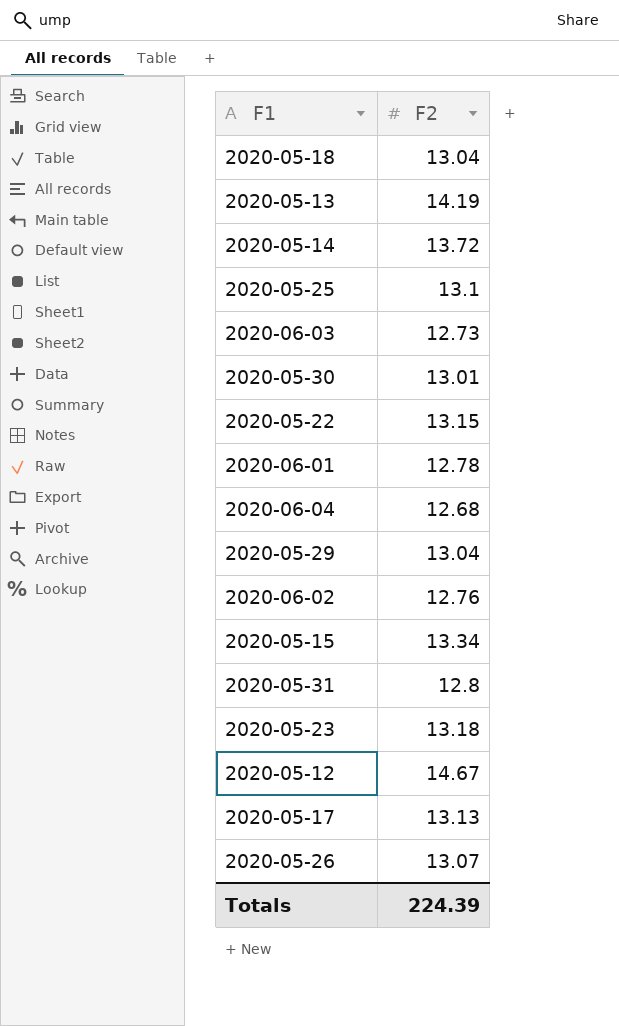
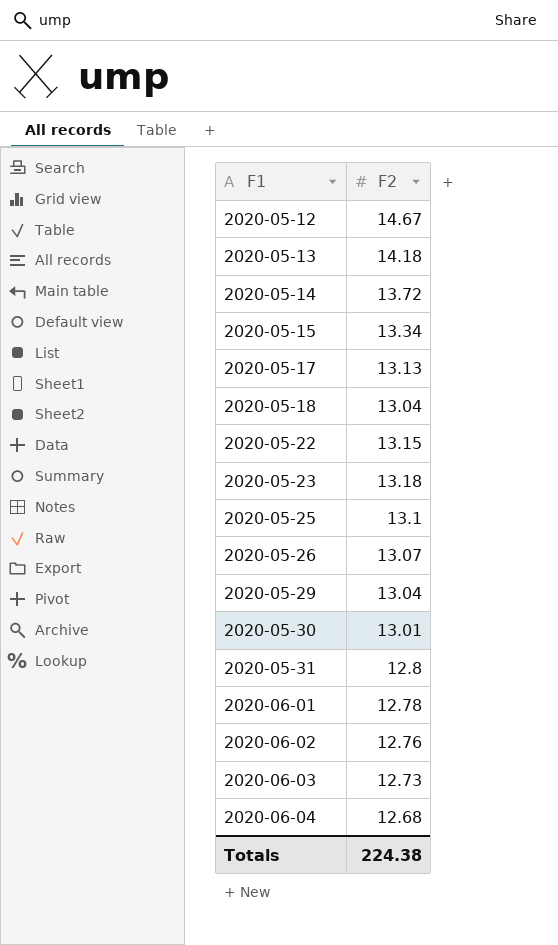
row order: none -> F1 ascending
2020-05-13 | F2: 14.19 -> 14.18
Totals | F2: 224.39 -> 224.38

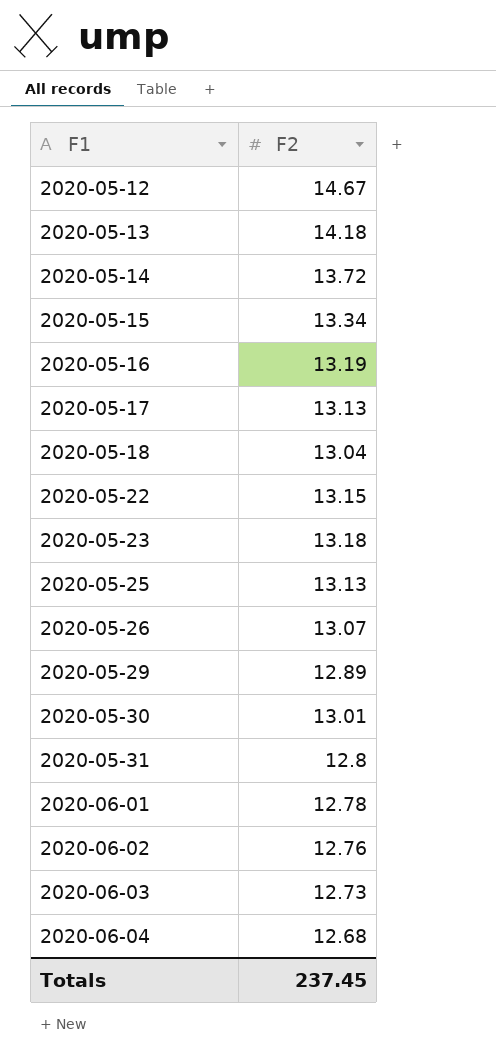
row 2020-05-16: none -> 13.19
2020-05-25 | F2: 13.1 -> 13.13
2020-05-29 | F2: 13.04 -> 12.89
Totals | F2: 224.38 -> 237.45

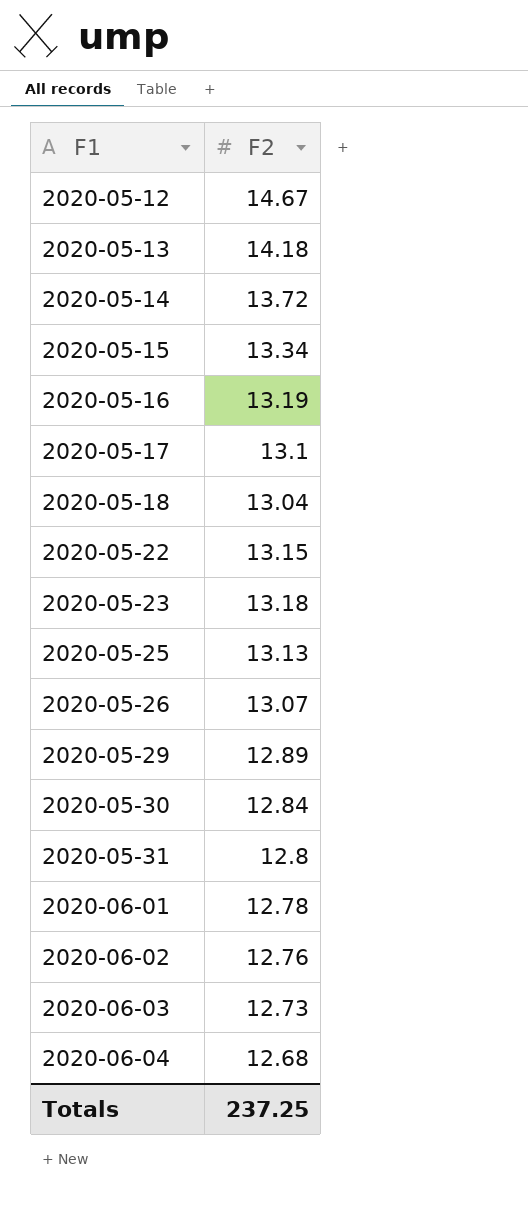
2020-05-17 | F2: 13.13 -> 13.1
2020-05-30 | F2: 13.01 -> 12.84
Totals | F2: 237.45 -> 237.25

